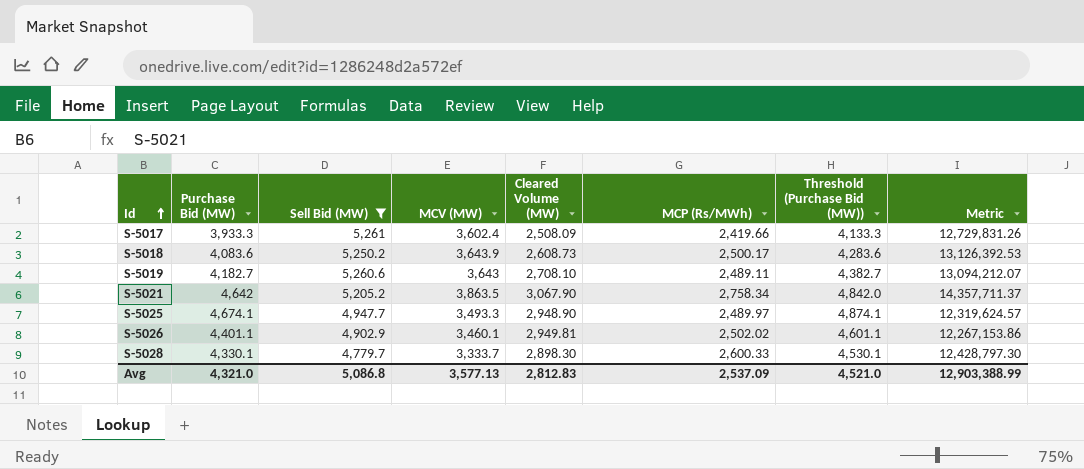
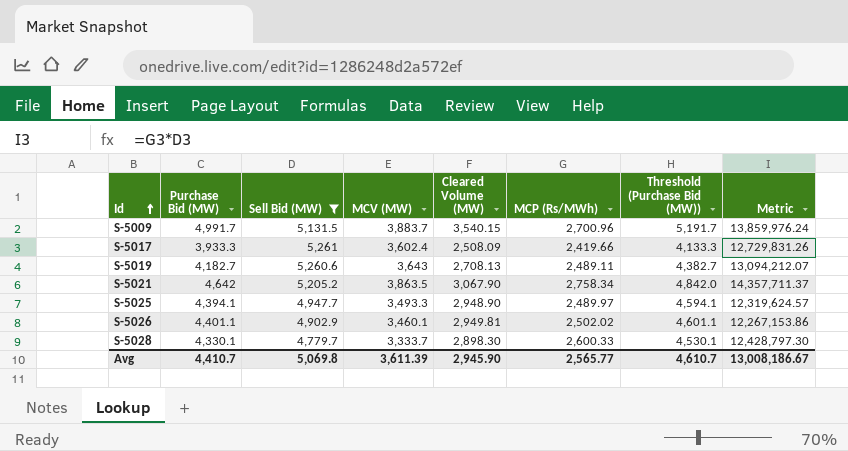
row S-5018: 4,083.6 | 5,250.2 | 3,643.9 | 2,608.73 | 2,500.17 | 4,283.6 | 13,126,392.53 -> none
row S-5009: none -> 4,991.7 | 5,131.5 | 3,883.7 | 3,540.15 | 2,700.96 | 5,191.7 | 13,859,976.24
S-5019 | Cleared Volume (MW): 2,708.10 -> 2,708.13
S-5025 | Purchase Bid (MW): 4,674.1 -> 4,394.1
S-5025 | Threshold (Purchase Bid (MW)): 4,874.1 -> 4,594.1
Avg | Purchase Bid (MW): 4,321.0 -> 4,410.7
Avg | Sell Bid (MW): 5,086.8 -> 5,069.8
Avg | MCV (MW): 3,577.13 -> 3,611.39
Avg | Cleared Volume (MW): 2,812.83 -> 2,945.90
Avg | MCP (Rs/MWh): 2,537.09 -> 2,565.77
Avg | Threshold (Purchase Bid (MW)): 4,521.0 -> 4,610.7
Avg | Metric: 12,903,388.99 -> 13,008,186.67

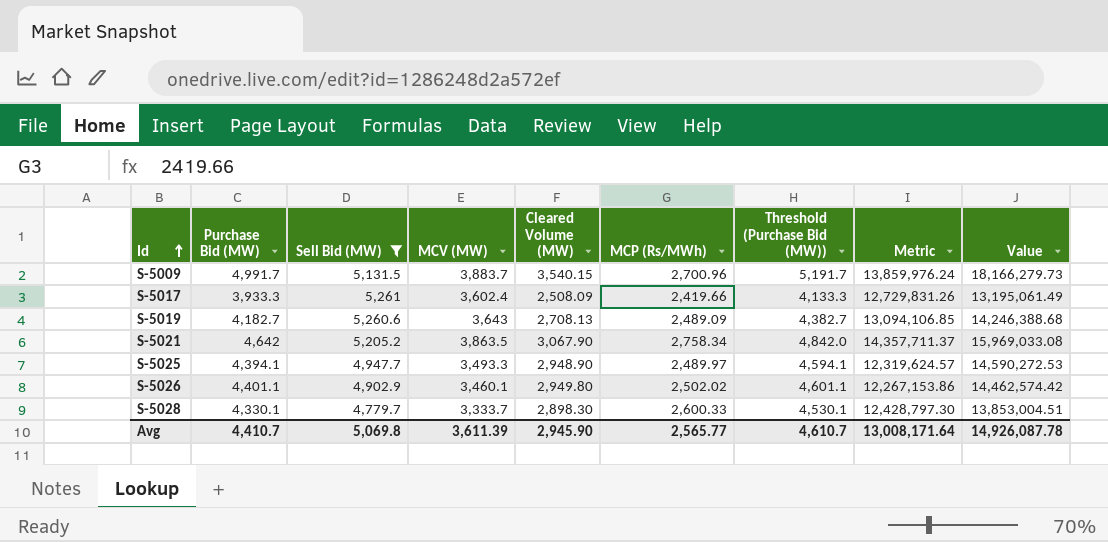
column Value | formula: none -> [Sell Bid (MW)] * [Cleared Volume (MW)]
S-5019 | MCP (Rs/MWh): 2,489.11 -> 2,489.09
S-5019 | Metric: 13,094,212.07 -> 13,094,106.85
S-5026 | Cleared Volume (MW): 2,949.81 -> 2,949.80
Avg | Metric: 13,008,186.67 -> 13,008,171.64

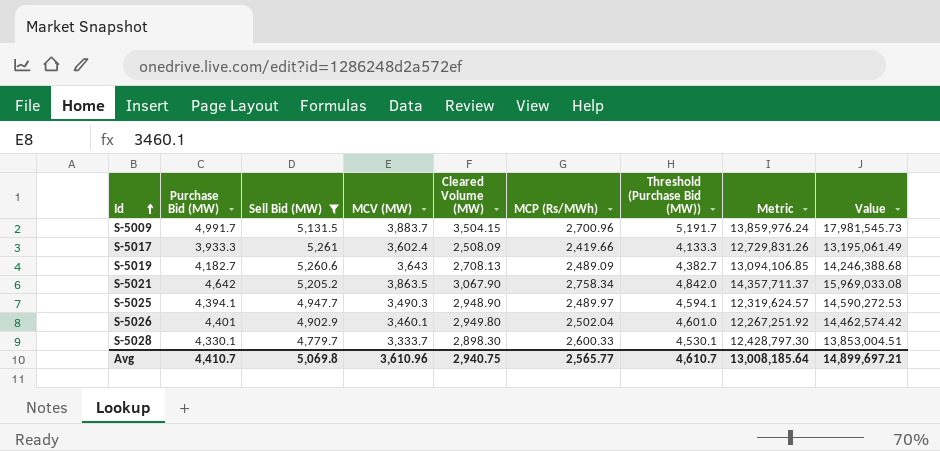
S-5009 | Cleared Volume (MW): 3,540.15 -> 3,504.15
S-5009 | Value: 18,166,279.73 -> 17,981,545.73
S-5025 | MCV (MW): 3,493.3 -> 3,490.3
S-5026 | Purchase Bid (MW): 4,401.1 -> 4,401
S-5026 | MCP (Rs/MWh): 2,502.02 -> 2,502.04
S-5026 | Threshold (Purchase Bid (MW)): 4,601.1 -> 4,601.0
S-5026 | Metric: 12,267,153.86 -> 12,267,251.92
Avg | MCV (MW): 3,611.39 -> 3,610.96
Avg | Cleared Volume (MW): 2,945.90 -> 2,940.75
Avg | Metric: 13,008,171.64 -> 13,008,185.64
Avg | Value: 14,926,087.78 -> 14,899,697.21

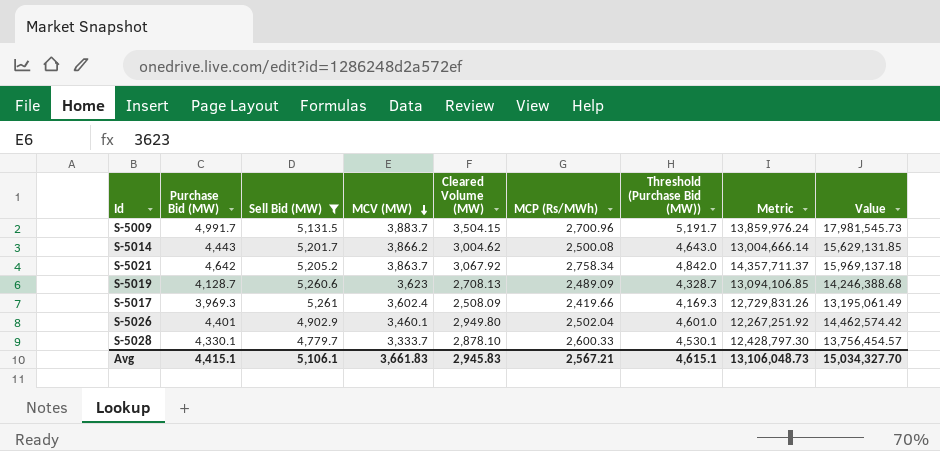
row order: Id ascending -> MCV (MW) descending
row S-5025: 4,394.1 | 4,947.7 | 3,490.3 | 2,948.90 | 2,489.97 | 4,594.1 | 12,319,624.57 | 14,590,272.53 -> none
row S-5014: none -> 4,443 | 5,201.7 | 3,866.2 | 3,004.62 | 2,500.08 | 4,643.0 | 13,004,666.14 | 15,629,131.85
S-5021 | MCV (MW): 3,863.5 -> 3,863.7
S-5021 | Cleared Volume (MW): 3,067.90 -> 3,067.92
S-5021 | Value: 15,969,033.08 -> 15,969,137.18
S-5019 | Purchase Bid (MW): 4,182.7 -> 4,128.7
S-5019 | MCV (MW): 3,643 -> 3,623
S-5019 | Threshold (Purchase Bid (MW)): 4,382.7 -> 4,328.7
S-5017 | Purchase Bid (MW): 3,933.3 -> 3,969.3
S-5017 | Threshold (Purchase Bid (MW)): 4,133.3 -> 4,169.3
S-5028 | Cleared Volume (MW): 2,898.30 -> 2,878.10
S-5028 | Value: 13,853,004.51 -> 13,756,454.57
Avg | Purchase Bid (MW): 4,410.7 -> 4,415.1
Avg | Sell Bid (MW): 5,069.8 -> 5,106.1
Avg | MCV (MW): 3,610.96 -> 3,661.83
Avg | Cleared Volume (MW): 2,940.75 -> 2,945.83
Avg | MCP (Rs/MWh): 2,565.77 -> 2,567.21
Avg | Threshold (Purchase Bid (MW)): 4,610.7 -> 4,615.1
Avg | Metric: 13,008,185.64 -> 13,106,048.73
Avg | Value: 14,899,697.21 -> 15,034,327.70

